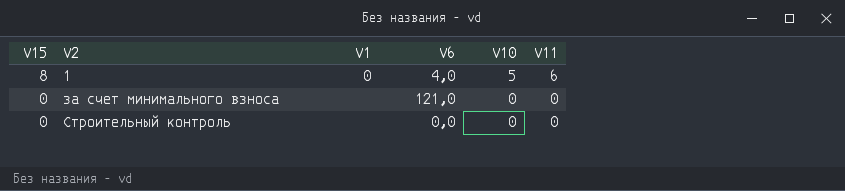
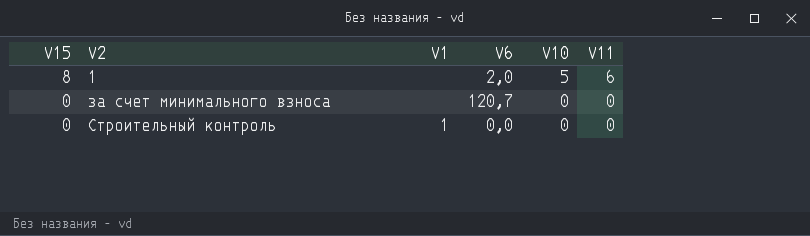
1 | V1: 0 -> none
1 | V6: 4,0 -> 2,0
за счет минимального взноса | V6: 121,0 -> 120,7
Строительный контроль | V1: none -> 1

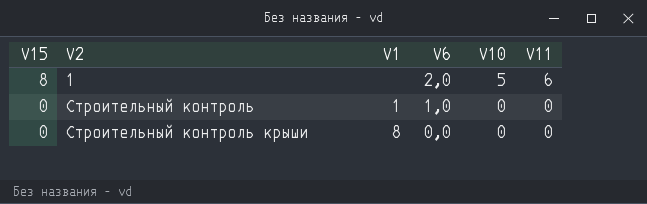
row за счет минимального взноса: 0 | none | 120,7 | 0 | 0 -> none
Строительный контроль | V6: 0,0 -> 1,0
row Строительный контроль крыши: none -> 0 | 8 | 0,0 | 0 | 0

